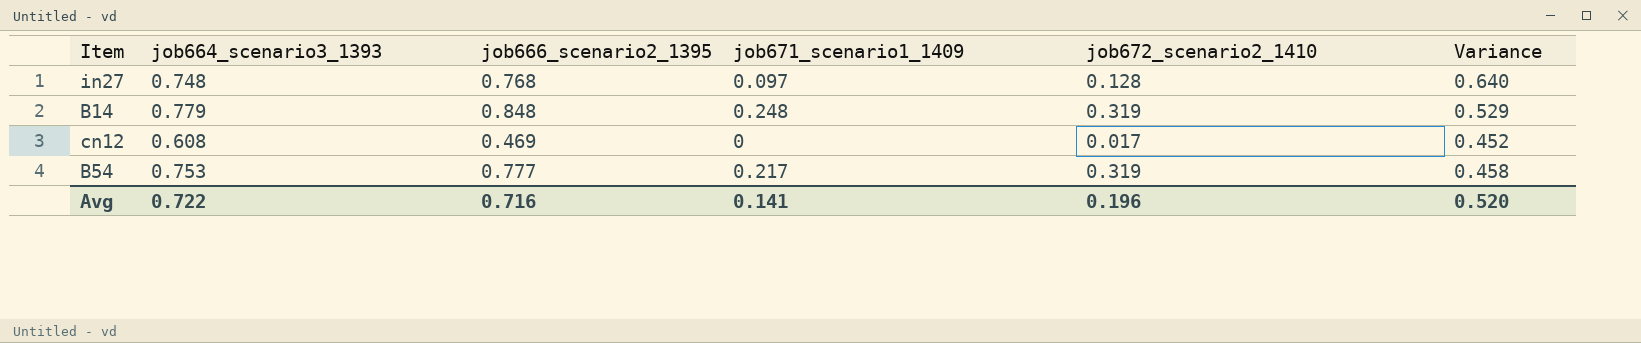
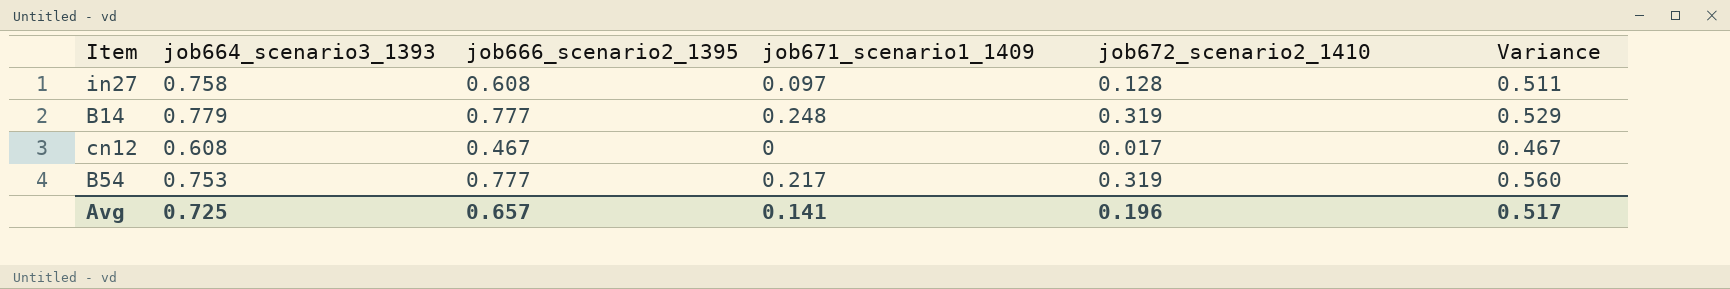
column Variance | formula: [job666_scenario2_1395] - [job672_scenario2_1410] -> [job666_scenario2_1395] - [job671_scenario1_1409]
in27 | job664_scenario3_1393: 0.748 -> 0.758
in27 | job666_scenario2_1395: 0.768 -> 0.608
B14 | job666_scenario2_1395: 0.848 -> 0.777
cn12 | job666_scenario2_1395: 0.469 -> 0.467
Avg | job664_scenario3_1393: 0.722 -> 0.725
Avg | job666_scenario2_1395: 0.716 -> 0.657
Avg | Variance: 0.520 -> 0.517

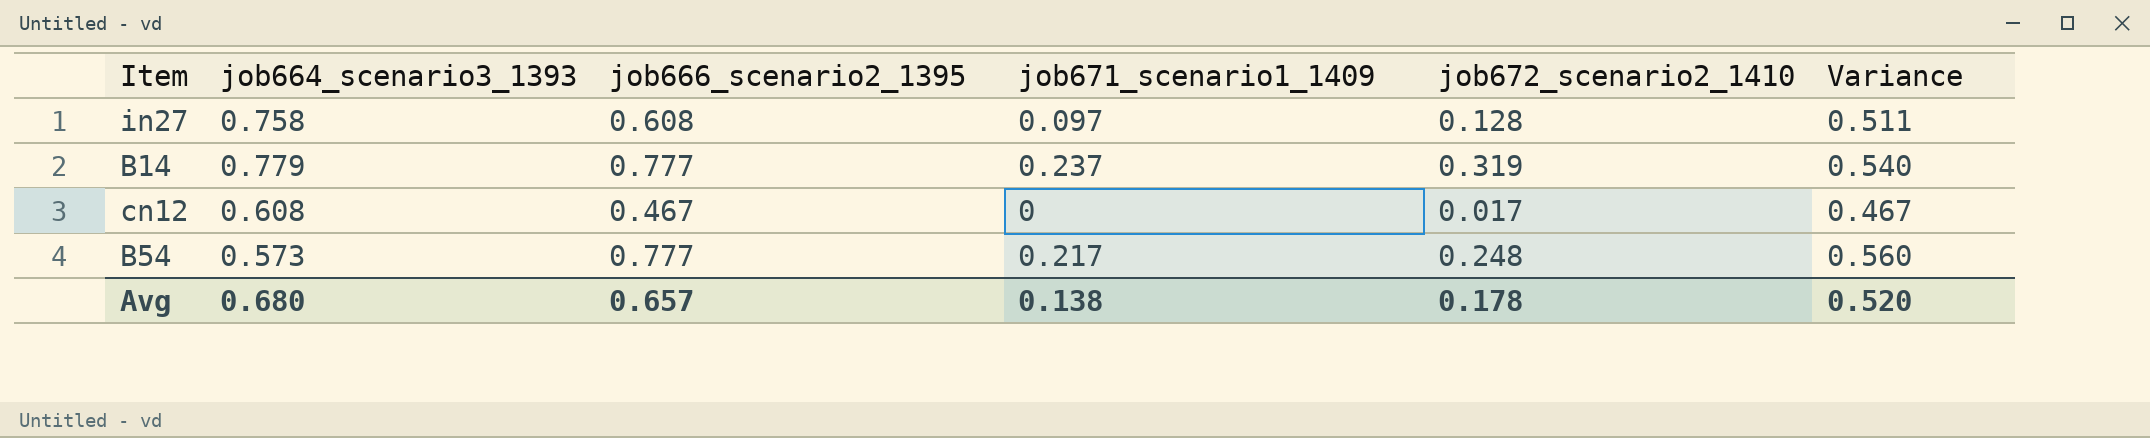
B14 | job671_scenario1_1409: 0.248 -> 0.237
B14 | Variance: 0.529 -> 0.540
B54 | job664_scenario3_1393: 0.753 -> 0.573
B54 | job672_scenario2_1410: 0.319 -> 0.248
Avg | job664_scenario3_1393: 0.725 -> 0.680
Avg | job671_scenario1_1409: 0.141 -> 0.138
Avg | job672_scenario2_1410: 0.196 -> 0.178
Avg | Variance: 0.517 -> 0.520

